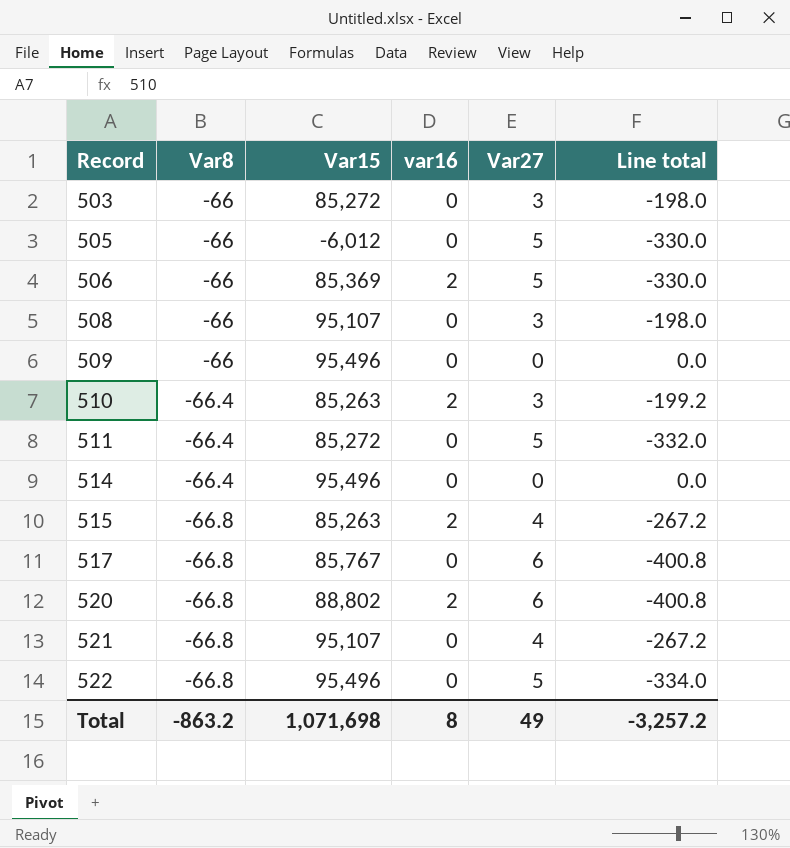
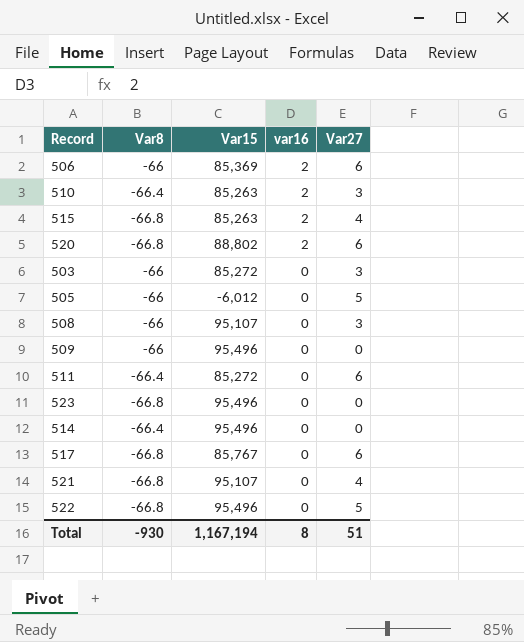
row order: Record ascending -> var16 descending
column Line total | formula: [Var8] * [Var27] -> none
506 | Var27: 5 -> 6
511 | Var27: 5 -> 6
row 523: none -> -66.8 | 95,496 | 0 | 0
Total | Var8: -863.2 -> -930
Total | Var15: 1,071,698 -> 1,167,194
Total | Var27: 49 -> 51

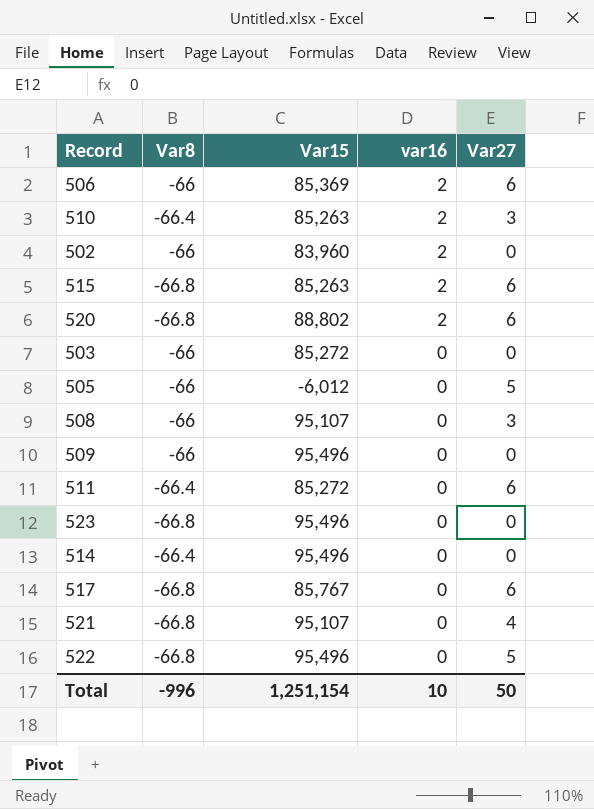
row 502: none -> -66 | 83,960 | 2 | 0
515 | Var27: 4 -> 6
503 | Var27: 3 -> 0
Total | Var8: -930 -> -996
Total | Var15: 1,167,194 -> 1,251,154
Total | var16: 8 -> 10
Total | Var27: 51 -> 50

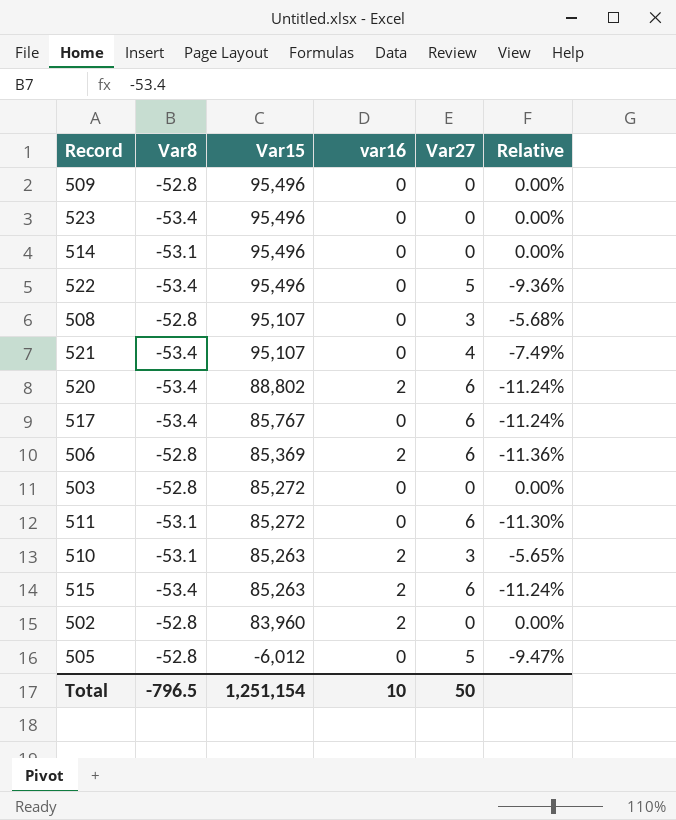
row order: var16 descending -> Var15 descending
column Relative | formula: none -> [Var27] / [Var8]
509 | Var8: -66 -> -52.8
523 | Var8: -66.8 -> -53.4
514 | Var8: -66.4 -> -53.1
522 | Var8: -66.8 -> -53.4
508 | Var8: -66 -> -52.8
521 | Var8: -66.8 -> -53.4
520 | Var8: -66.8 -> -53.4
517 | Var8: -66.8 -> -53.4
506 | Var8: -66 -> -52.8
503 | Var8: -66 -> -52.8
511 | Var8: -66.4 -> -53.1
510 | Var8: -66.4 -> -53.1
515 | Var8: -66.8 -> -53.4
502 | Var8: -66 -> -52.8
505 | Var8: -66 -> -52.8
Total | Var8: -996 -> -796.5

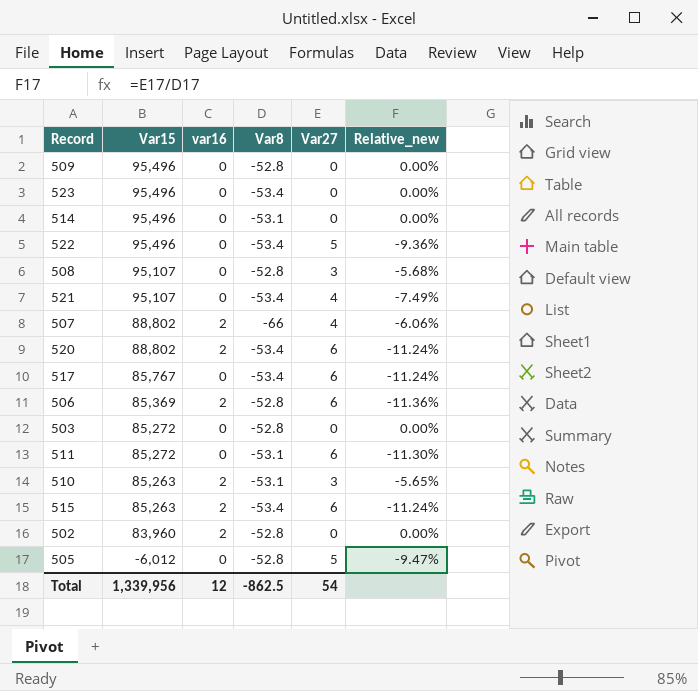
column Var8 | position: 2 -> 4
column name: Relative -> Relative_new
row 507: none -> 88,802 | 2 | -66 | 4 | -6.06%
Total | Var15: 1,251,154 -> 1,339,956
Total | var16: 10 -> 12
Total | Var8: -796.5 -> -862.5
Total | Var27: 50 -> 54

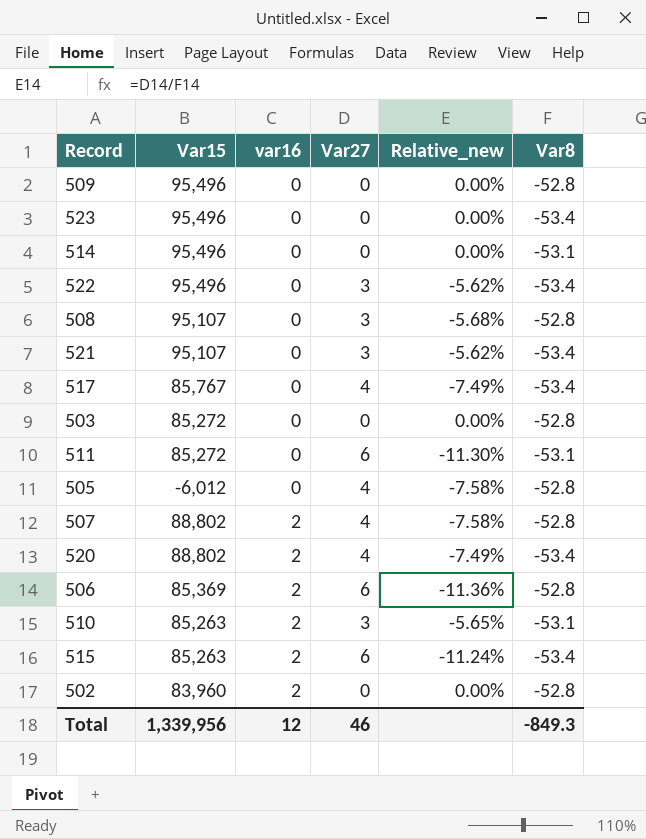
row order: Var15 descending -> var16 ascending
column Var8 | position: 4 -> 6
522 | Var27: 5 -> 3
522 | Relative_new: -9.36% -> -5.62%
521 | Var27: 4 -> 3
521 | Relative_new: -7.49% -> -5.62%
517 | Var27: 6 -> 4
517 | Relative_new: -11.24% -> -7.49%
505 | Var27: 5 -> 4
505 | Relative_new: -9.47% -> -7.58%
507 | Relative_new: -6.06% -> -7.58%
507 | Var8: -66 -> -52.8
520 | Var27: 6 -> 4
520 | Relative_new: -11.24% -> -7.49%
Total | Var27: 54 -> 46
Total | Var8: -862.5 -> -849.3

